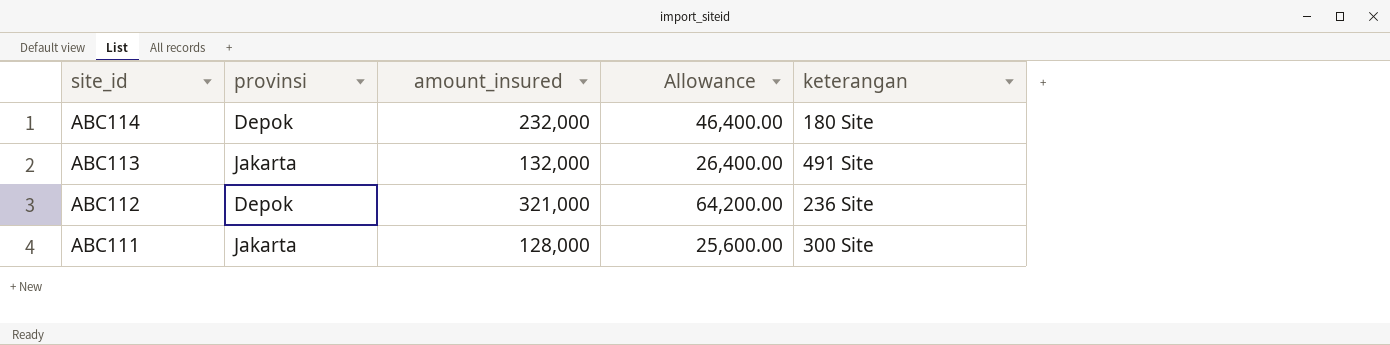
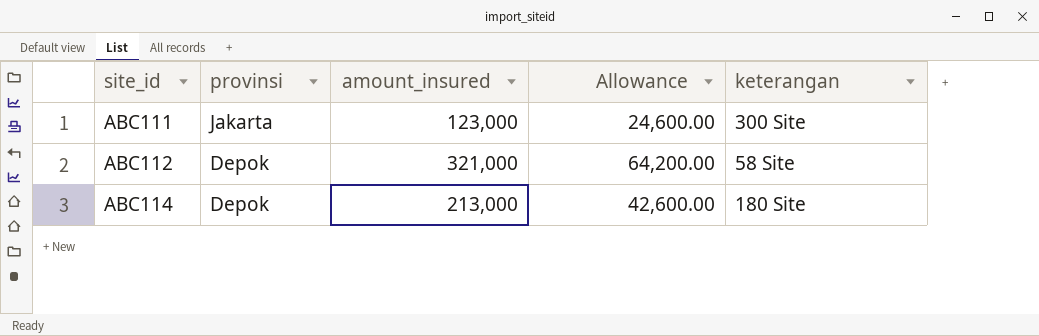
row order: site_id descending -> site_id ascending
row ABC113: Jakarta | 132,000 | 26,400.00 | 491 Site -> none
ABC111 | amount_insured: 128,000 -> 123,000
ABC111 | Allowance: 25,600.00 -> 24,600.00
ABC112 | keterangan: 236 Site -> 58 Site
ABC114 | amount_insured: 232,000 -> 213,000
ABC114 | Allowance: 46,400.00 -> 42,600.00

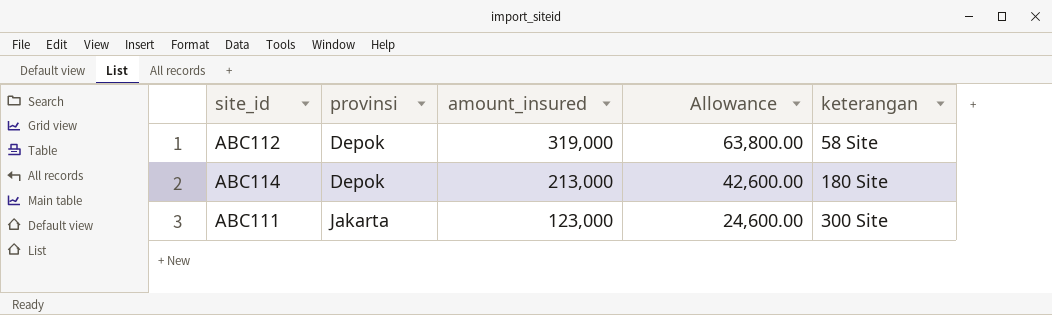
row order: site_id ascending -> provinsi ascending
ABC112 | amount_insured: 321,000 -> 319,000
ABC112 | Allowance: 64,200.00 -> 63,800.00

